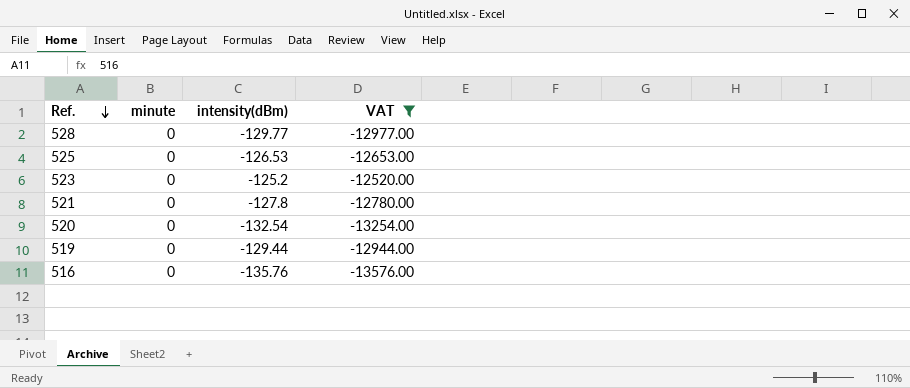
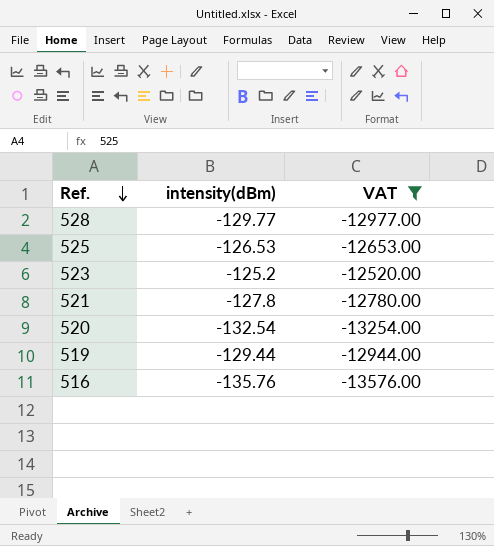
column minute | position: 2 -> none

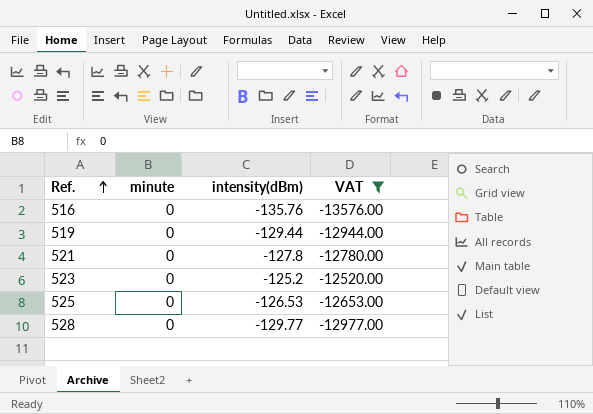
row order: Ref. descending -> Ref. ascending
column minute | position: none -> 2
row 520: -132.54 | -13254.00 -> none

